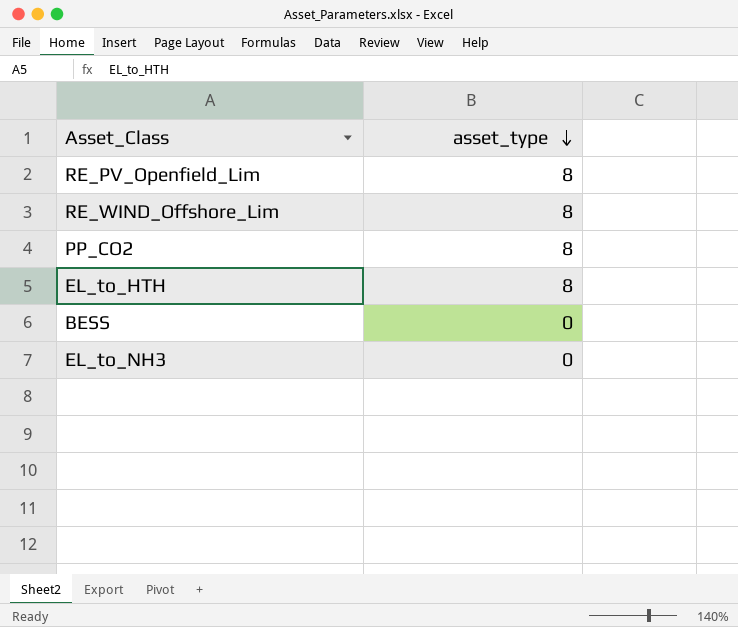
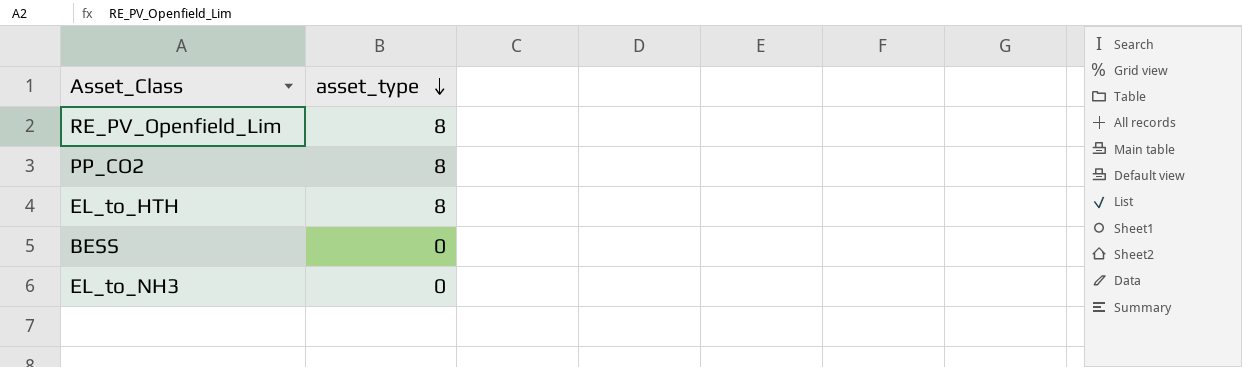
row RE_WIND_Offshore_Lim: 8 -> none

